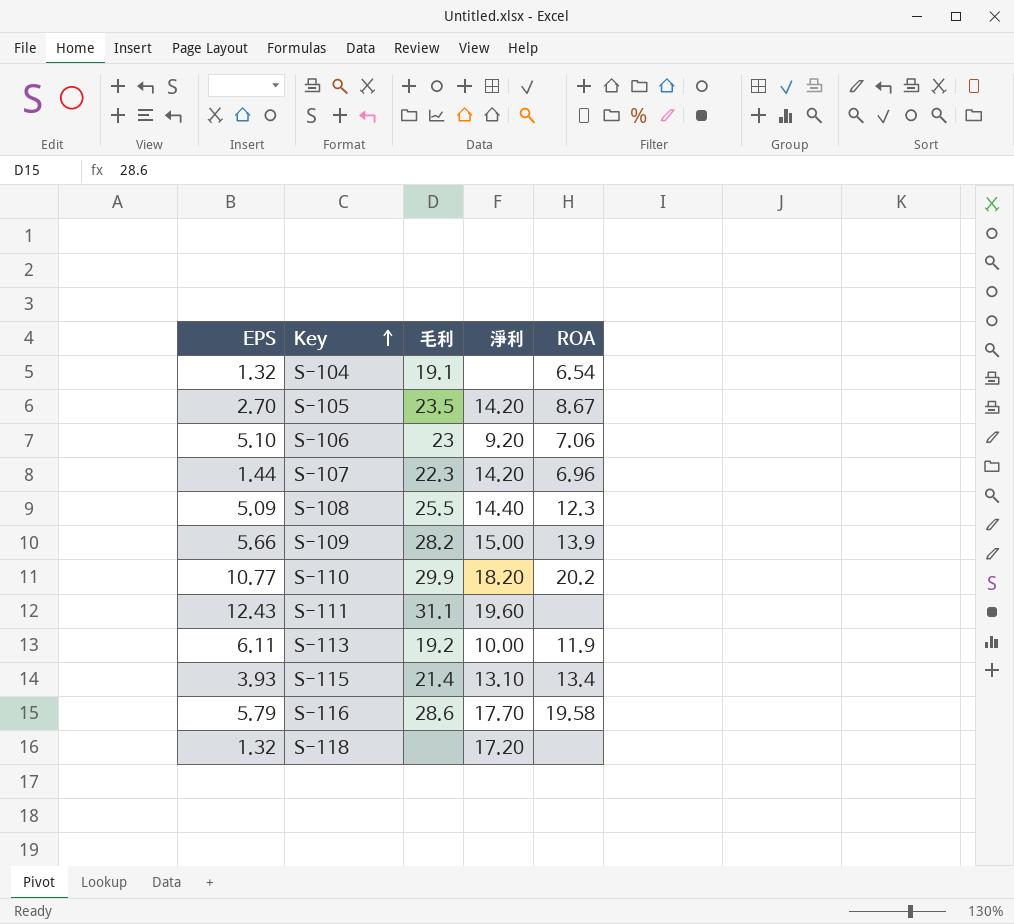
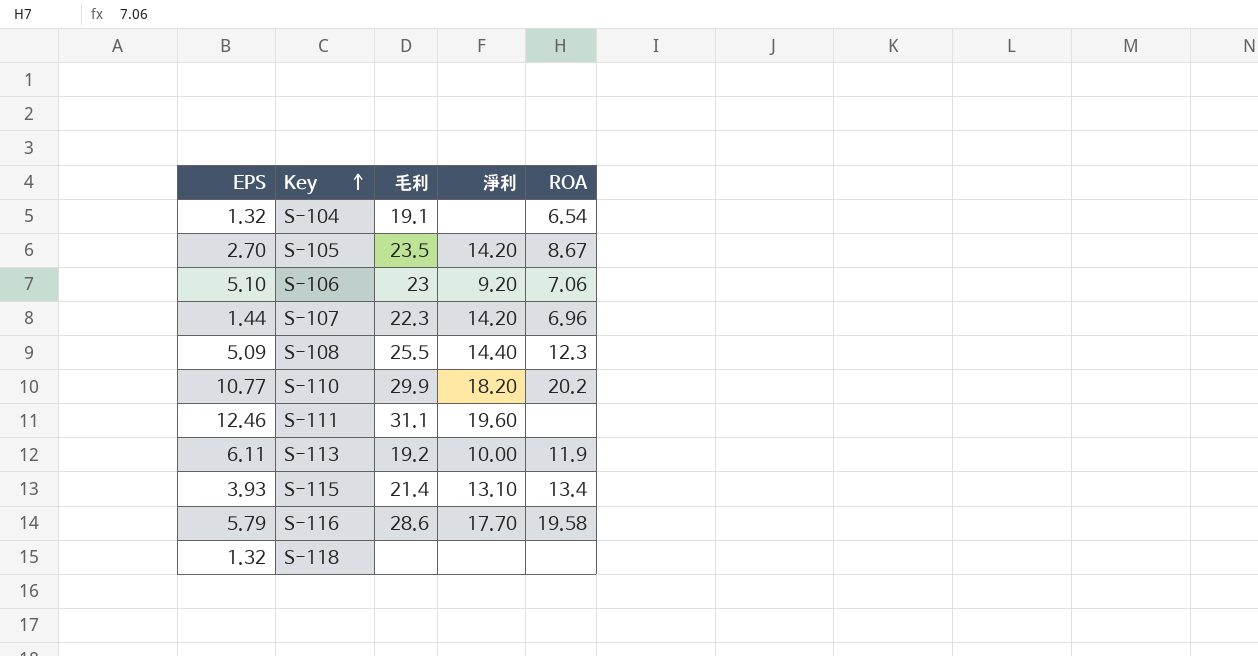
row S-109: 5.66 | 28.2 | 15.00 | 13.9 -> none
S-111 | EPS: 12.43 -> 12.46
S-118 | 淨利: 17.20 -> none

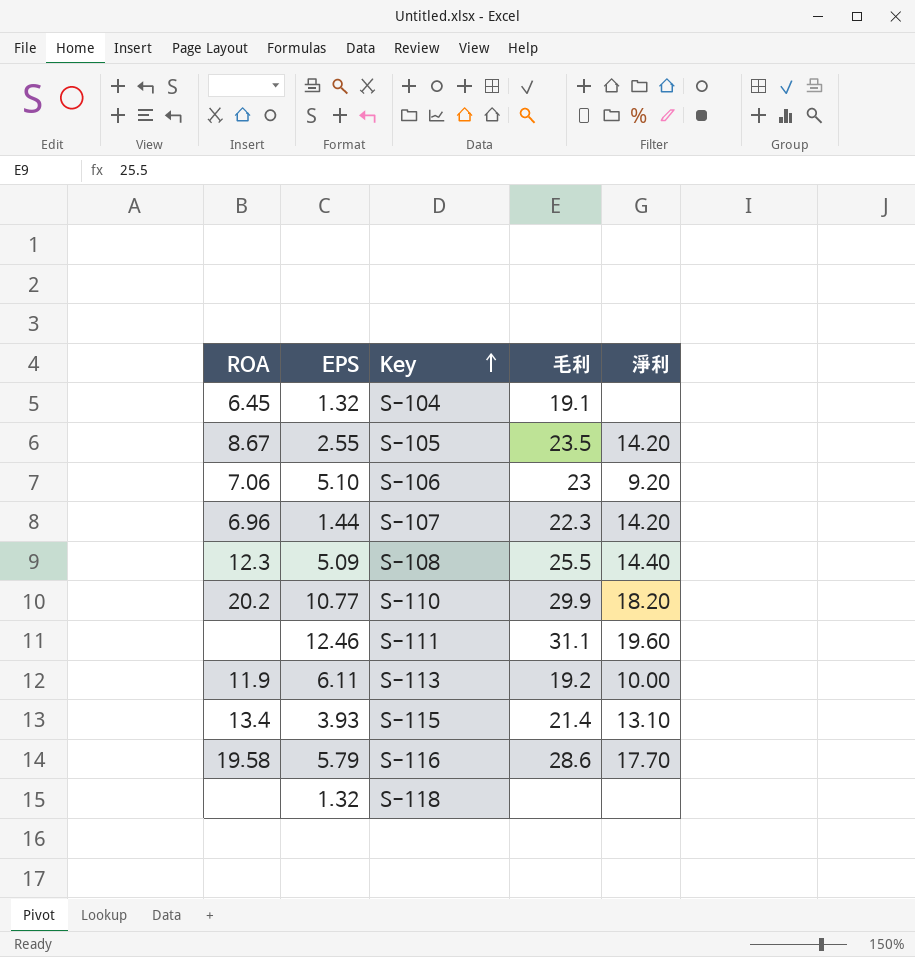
column ROA | position: 5 -> 1
S-104 | ROA: 6.54 -> 6.45
S-105 | EPS: 2.70 -> 2.55

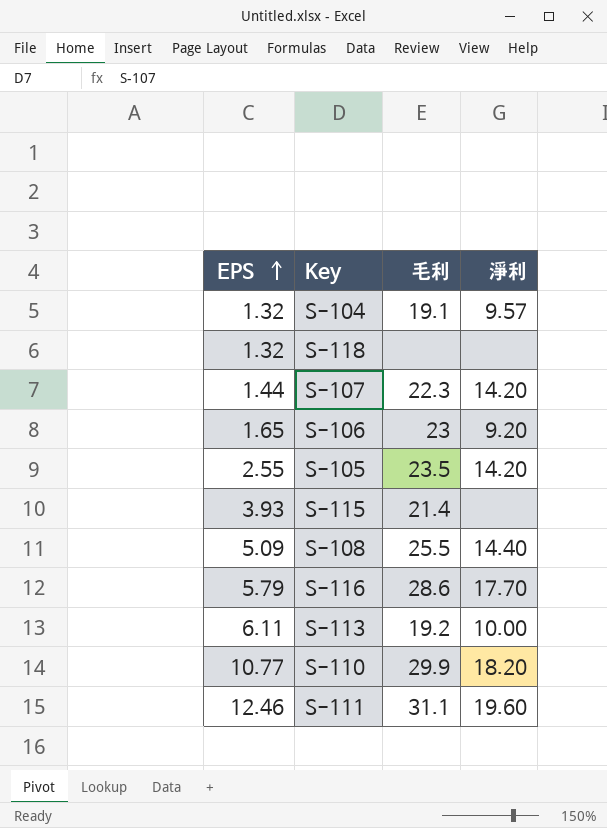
row order: Key ascending -> EPS ascending
column ROA | position: 1 -> none
S-104 | 淨利: none -> 9.57
S-106 | EPS: 5.10 -> 1.65
S-115 | 淨利: 13.10 -> none

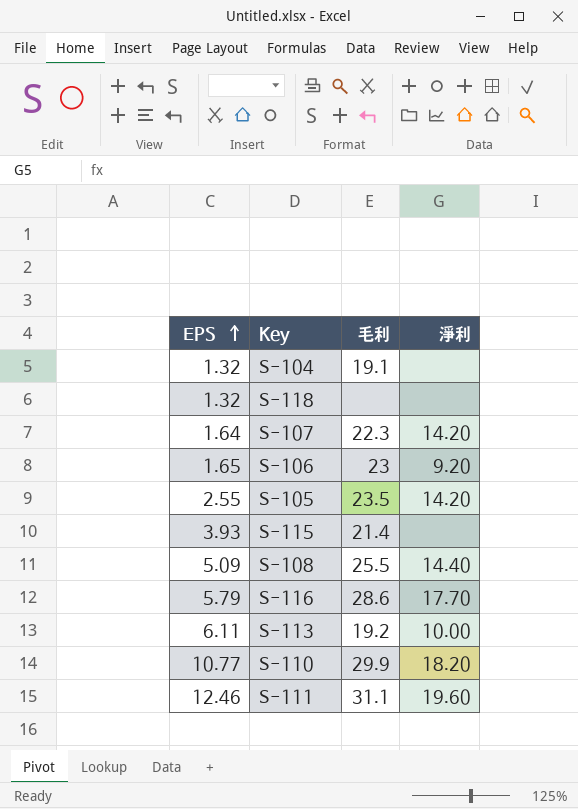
S-104 | 淨利: 9.57 -> none
S-107 | EPS: 1.44 -> 1.64

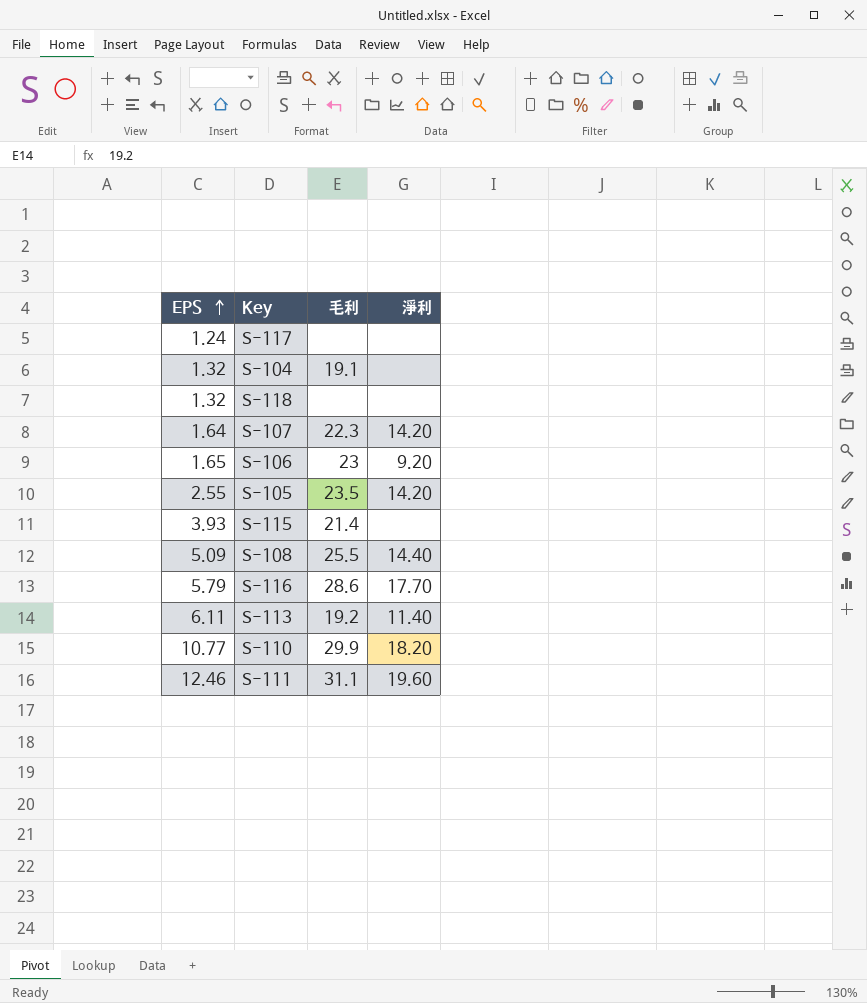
row S-117: none -> 1.24 | none | none
S-113 | 淨利: 10.00 -> 11.40

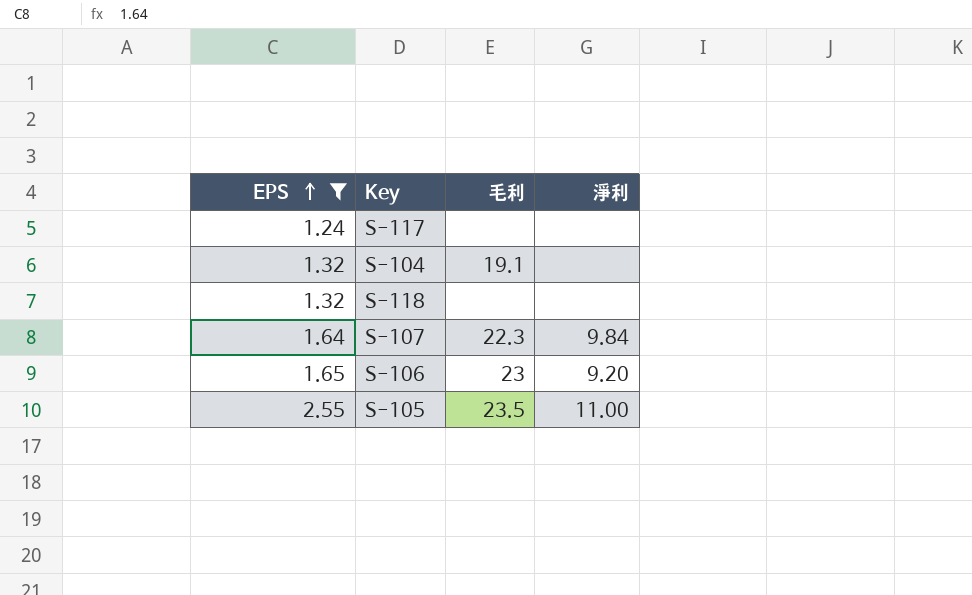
filter: none -> EPS <= 2.55
S-107 | 淨利: 14.20 -> 9.84
S-105 | 淨利: 14.20 -> 11.00

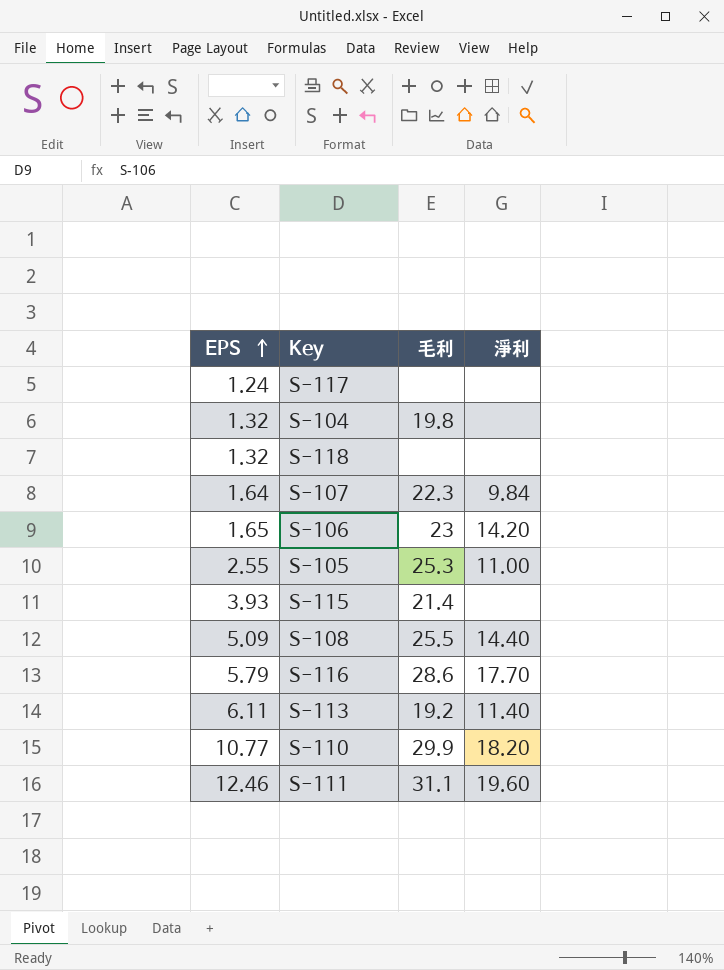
filter: EPS <= 2.55 -> none
S-104 | 毛利: 19.1 -> 19.8
S-106 | 淨利: 9.20 -> 14.20
S-105 | 毛利: 23.5 -> 25.3

